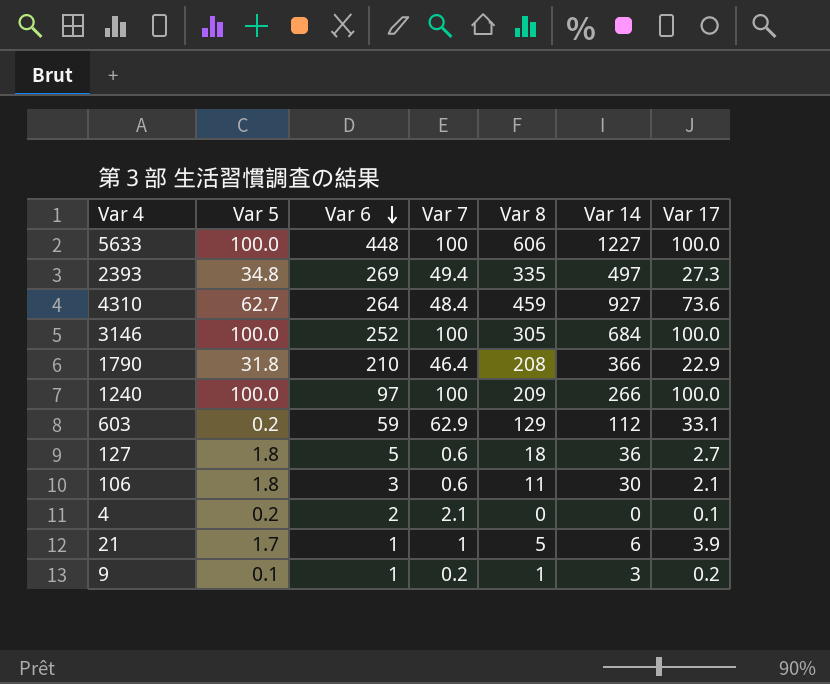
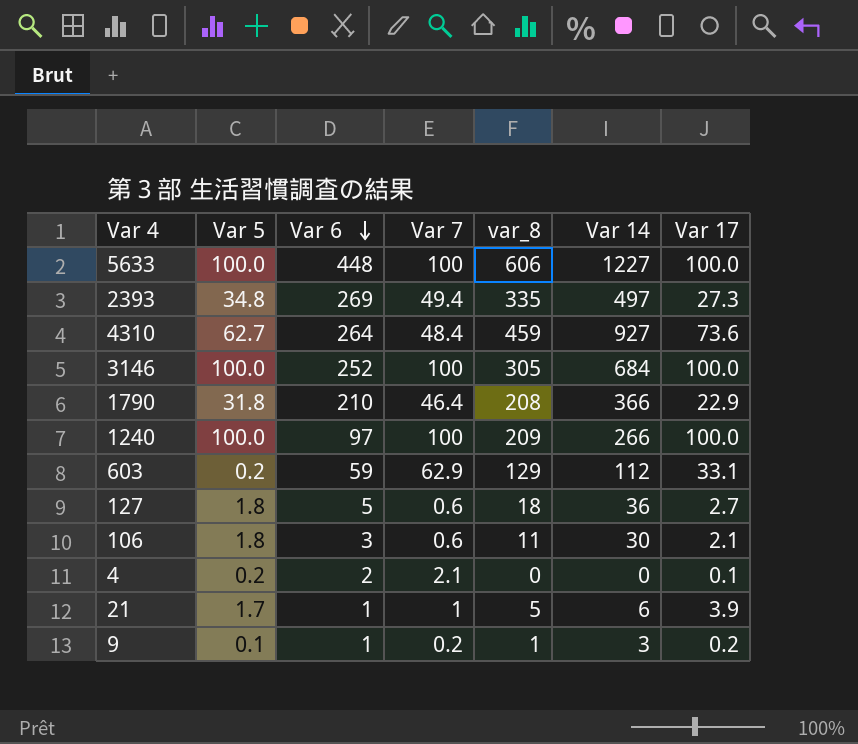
column name: Var 8 -> var_8

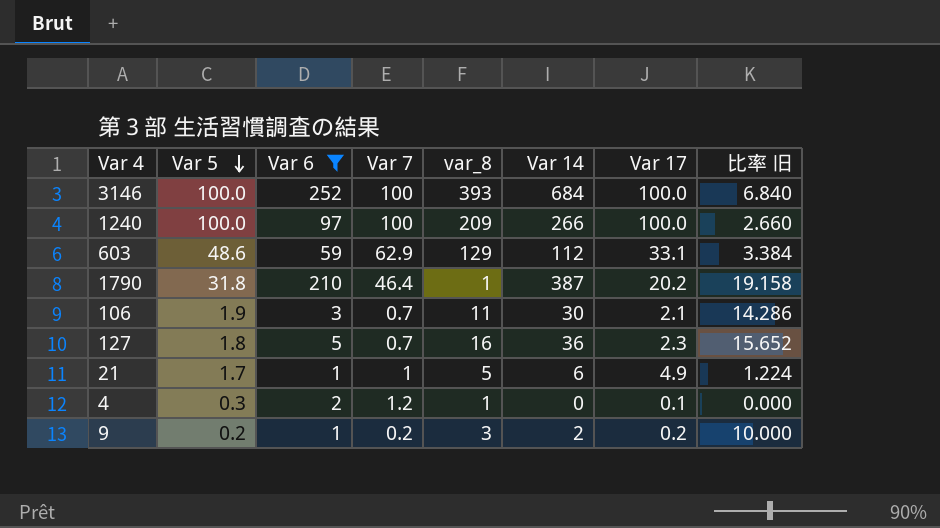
filter: none -> Var 6 <= 252
row order: Var 6 descending -> Var 5 descending
column 比率 旧 | formula: none -> [Var 14] / [Var 17]
3146 | var_8: 305 -> 393
603 | Var 5: 0.2 -> 48.6
1790 | var_8: 208 -> 1
1790 | Var 14: 366 -> 387
1790 | Var 17: 22.9 -> 20.2
106 | Var 5: 1.8 -> 1.9
106 | Var 7: 0.6 -> 0.7
127 | Var 7: 0.6 -> 0.7
127 | var_8: 18 -> 16
127 | Var 17: 2.7 -> 2.3
21 | Var 17: 3.9 -> 4.9
4 | Var 5: 0.2 -> 0.3
4 | Var 7: 2.1 -> 1.2
4 | var_8: 0 -> 1
9 | Var 5: 0.1 -> 0.2
9 | var_8: 1 -> 3
9 | Var 14: 3 -> 2

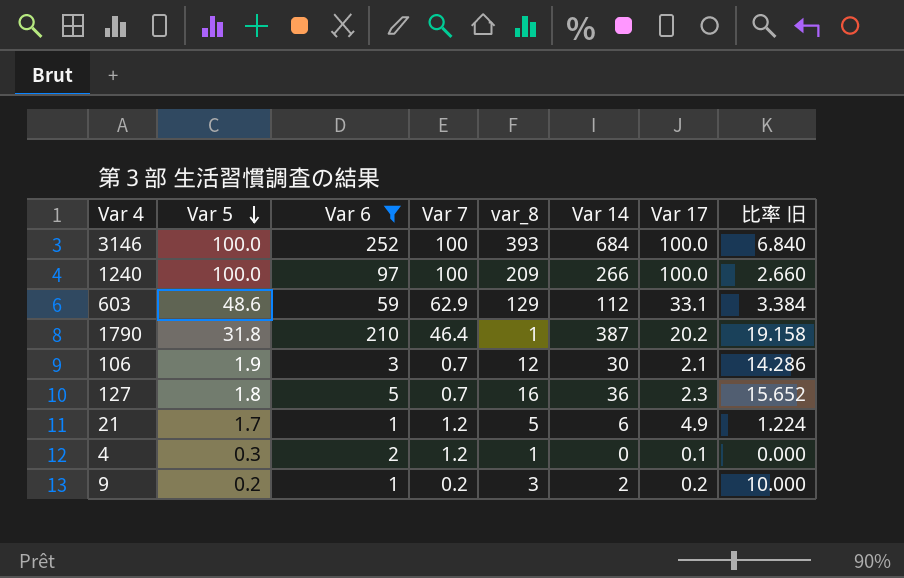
106 | var_8: 11 -> 12
21 | Var 7: 1 -> 1.2

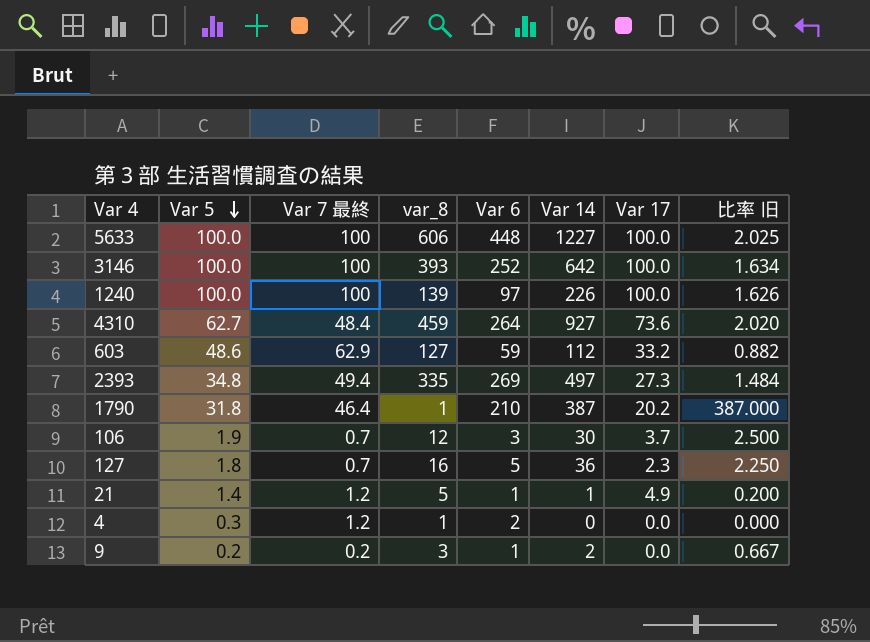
filter: Var 6 <= 252 -> none
column name: Var 7 -> Var 7 最終
column Var 6 | position: 3 -> 5
column 比率 旧 | formula: [Var 14] / [Var 17] -> [Var 14] / [var_8]
3146 | Var 14: 684 -> 642
1240 | var_8: 209 -> 139
1240 | Var 14: 266 -> 226
603 | var_8: 129 -> 127
603 | Var 17: 33.1 -> 33.2
106 | Var 17: 2.1 -> 3.7
21 | Var 5: 1.7 -> 1.4
21 | Var 14: 6 -> 1
4 | Var 17: 0.1 -> 0.0
9 | Var 17: 0.2 -> 0.0

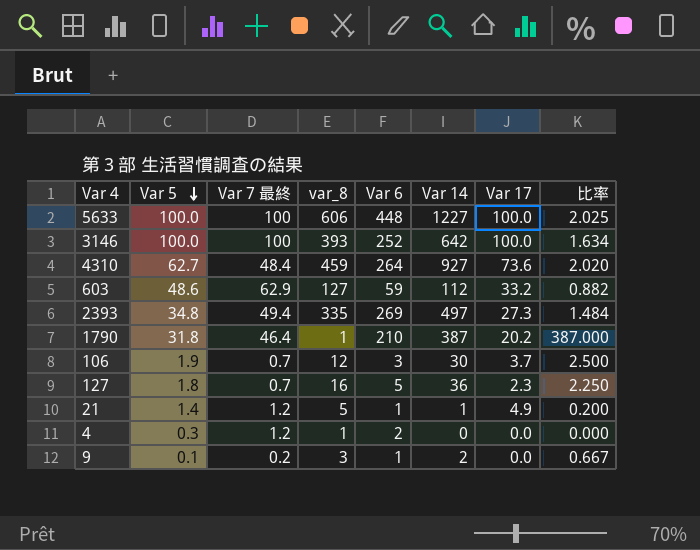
column name: 比率 旧 -> 比率
row 1240: 100.0 | 100 | 139 | 97 | 226 | 100.0 | 1.626 -> none
9 | Var 5: 0.2 -> 0.1

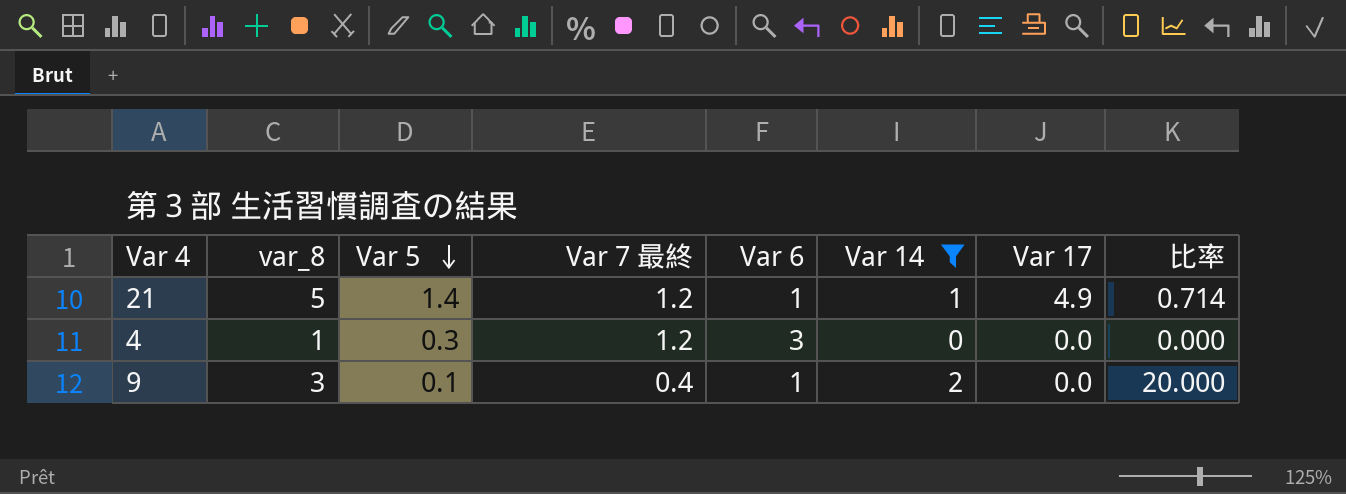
filter: none -> Var 14 <= 2
column var_8 | position: 4 -> 2
column 比率 | formula: [Var 14] / [var_8] -> [Var 14] / [Var 5]
4 | Var 6: 2 -> 3
9 | Var 7 最終: 0.2 -> 0.4

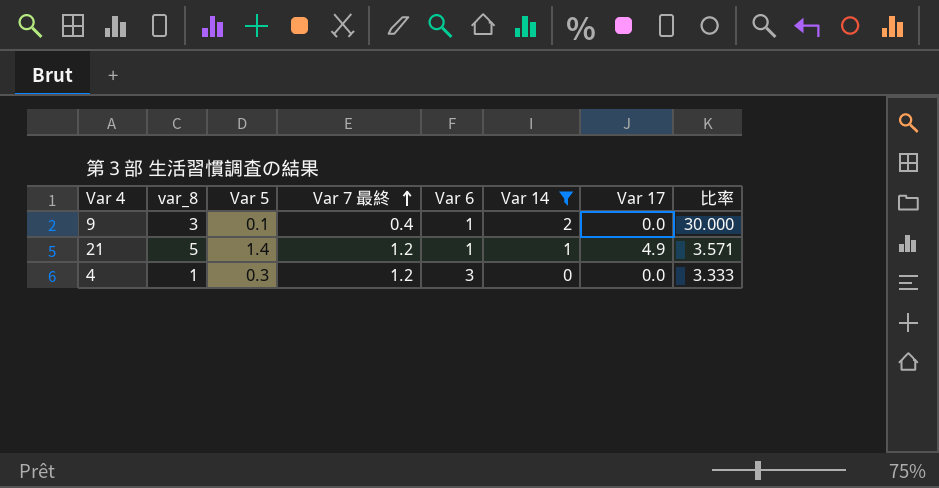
row order: Var 5 descending -> Var 7 最終 ascending
column 比率 | formula: [Var 14] / [Var 5] -> [var_8] / [Var 5]

